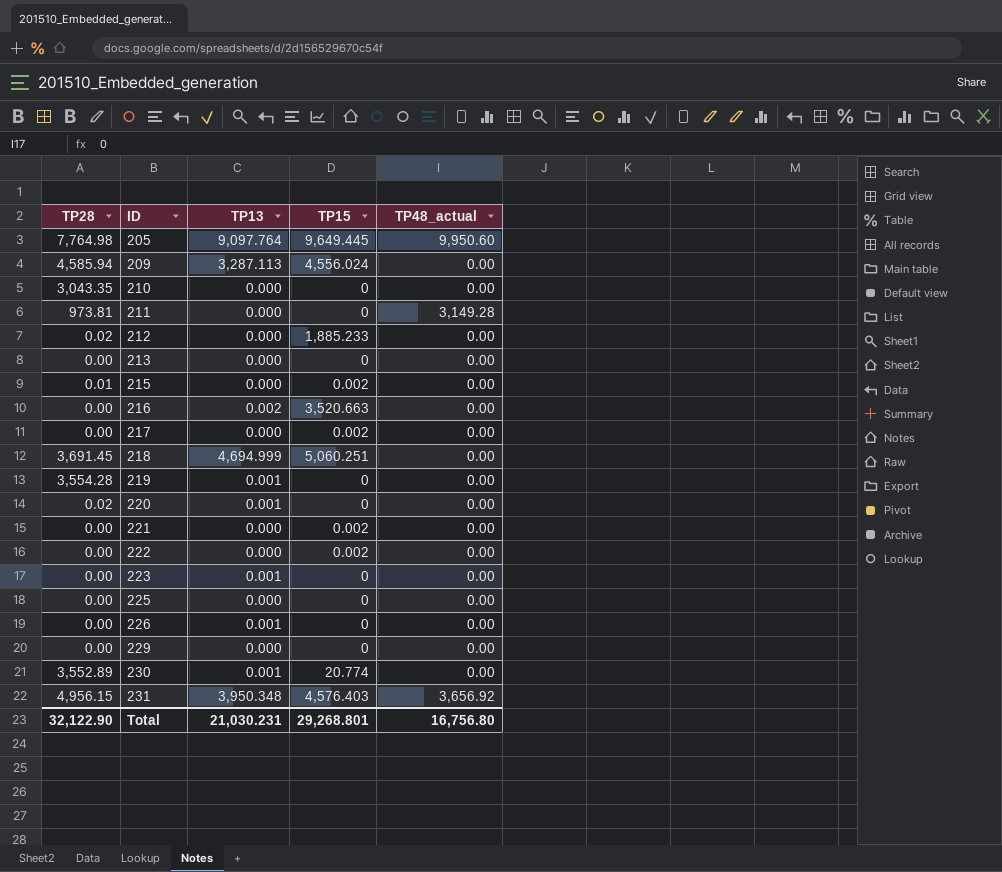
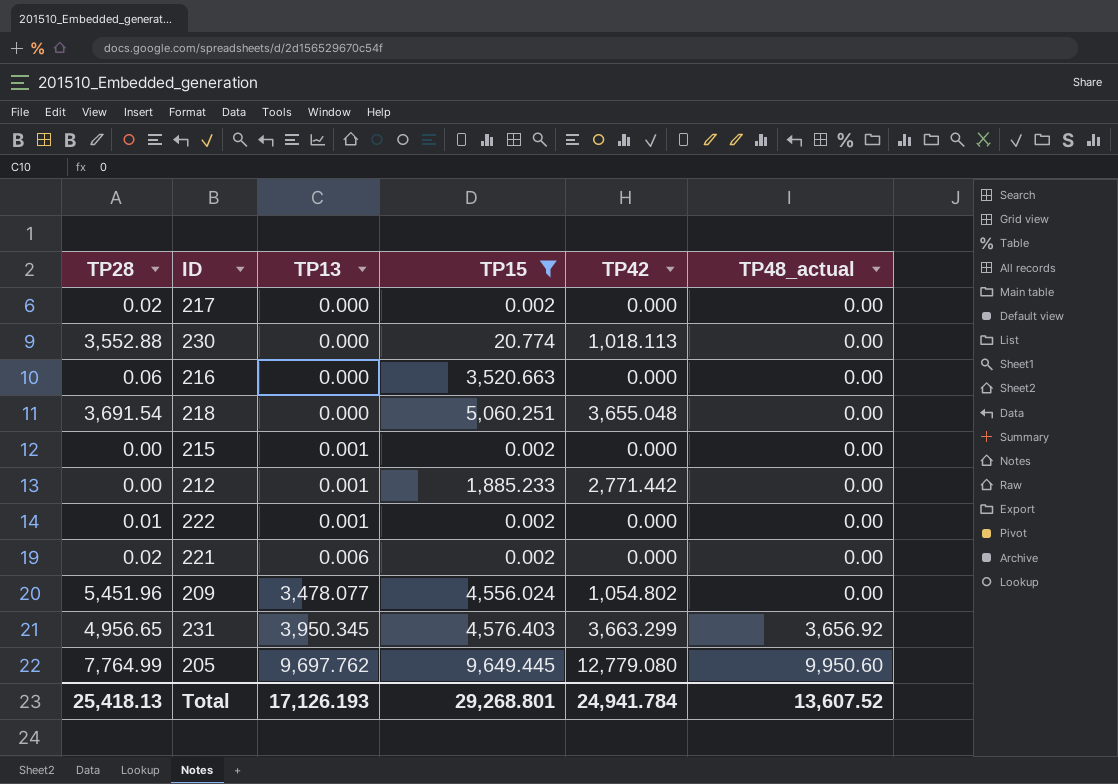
filter: none -> TP15 != 0
row order: ID ascending -> TP13 ascending
column TP42 | position: none -> 5
217 | TP28: 0.00 -> 0.02
230 | TP28: 3,552.89 -> 3,552.88
230 | TP13: 0.001 -> 0.000
216 | TP28: 0.00 -> 0.06
216 | TP13: 0.002 -> 0.000
218 | TP28: 3,691.45 -> 3,691.54
218 | TP13: 4,694.999 -> 0.000
215 | TP28: 0.01 -> 0.00
215 | TP13: 0.000 -> 0.001
212 | TP28: 0.02 -> 0.00
212 | TP13: 0.000 -> 0.001
222 | TP28: 0.00 -> 0.01
222 | TP13: 0.000 -> 0.001
221 | TP28: 0.00 -> 0.02
221 | TP13: 0.000 -> 0.006
209 | TP28: 4,585.94 -> 5,451.96
209 | TP13: 3,287.113 -> 3,478.077
231 | TP28: 4,956.15 -> 4,956.65
231 | TP13: 3,950.348 -> 3,950.345
205 | TP28: 7,764.98 -> 7,764.99
205 | TP13: 9,097.764 -> 9,697.762
Total | TP28: 32,122.90 -> 25,418.13
Total | TP13: 21,030.231 -> 17,126.193
Total | TP48_actual: 16,756.80 -> 13,607.52

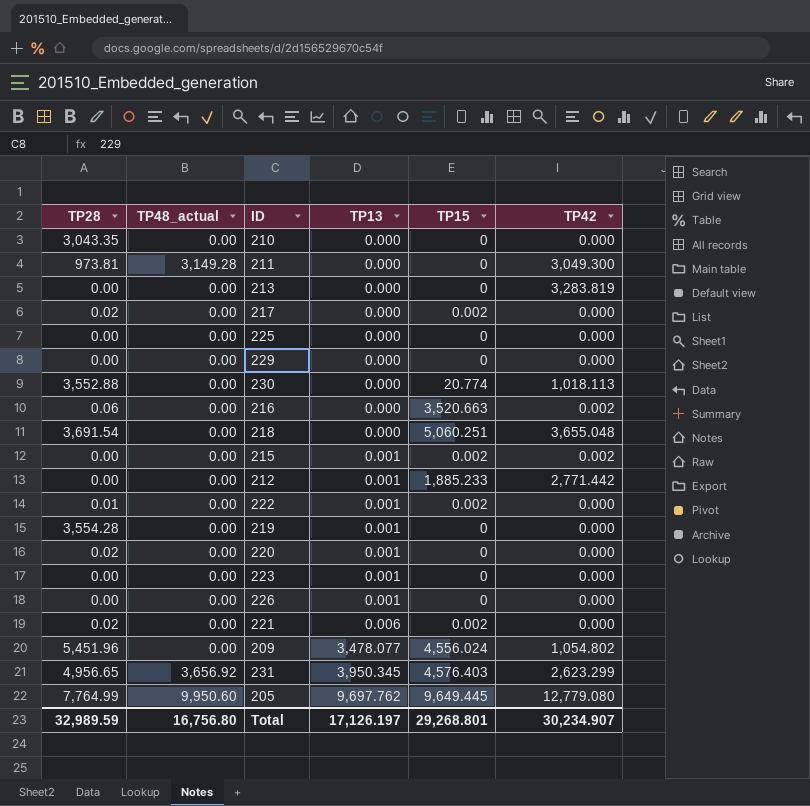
filter: TP15 != 0 -> none
column TP48_actual | position: 6 -> 2
216 | TP42: 0.000 -> 0.002
215 | TP42: 0.000 -> 0.002
231 | TP42: 3,663.299 -> 2,623.299
Total | TP28: 25,418.13 -> 32,989.59
Total | TP48_actual: 13,607.52 -> 16,756.80
Total | TP13: 17,126.193 -> 17,126.197
Total | TP42: 24,941.784 -> 30,234.907

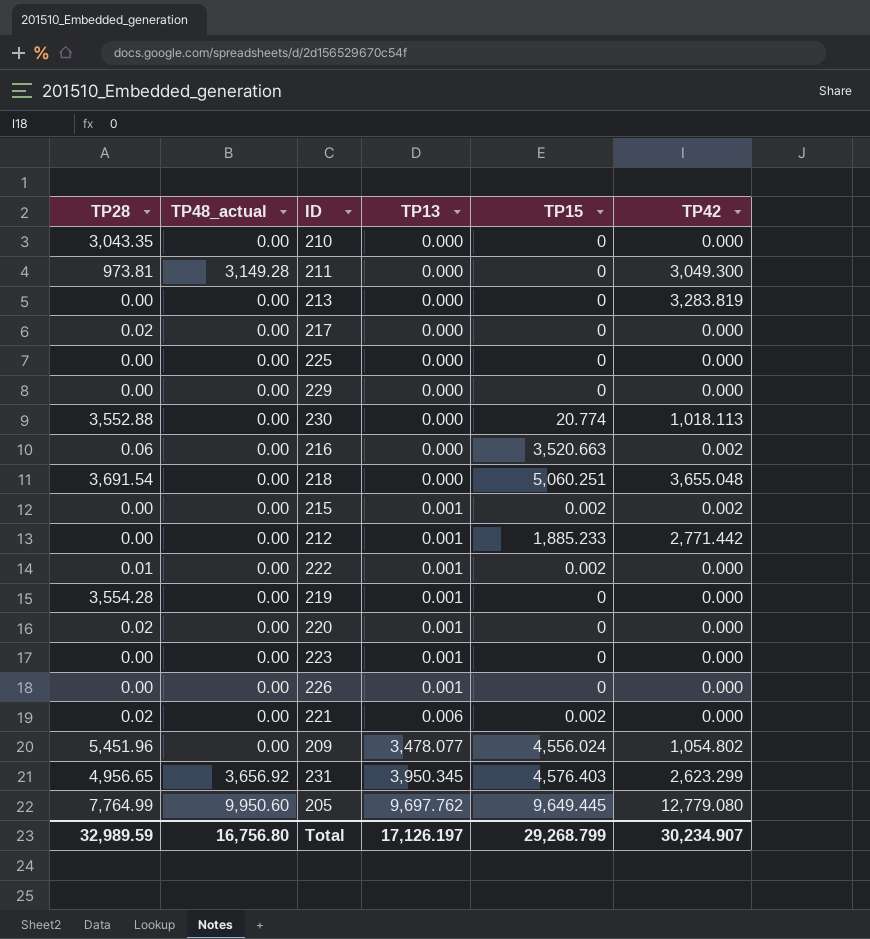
217 | TP15: 0.002 -> 0
Total | TP15: 29,268.801 -> 29,268.799

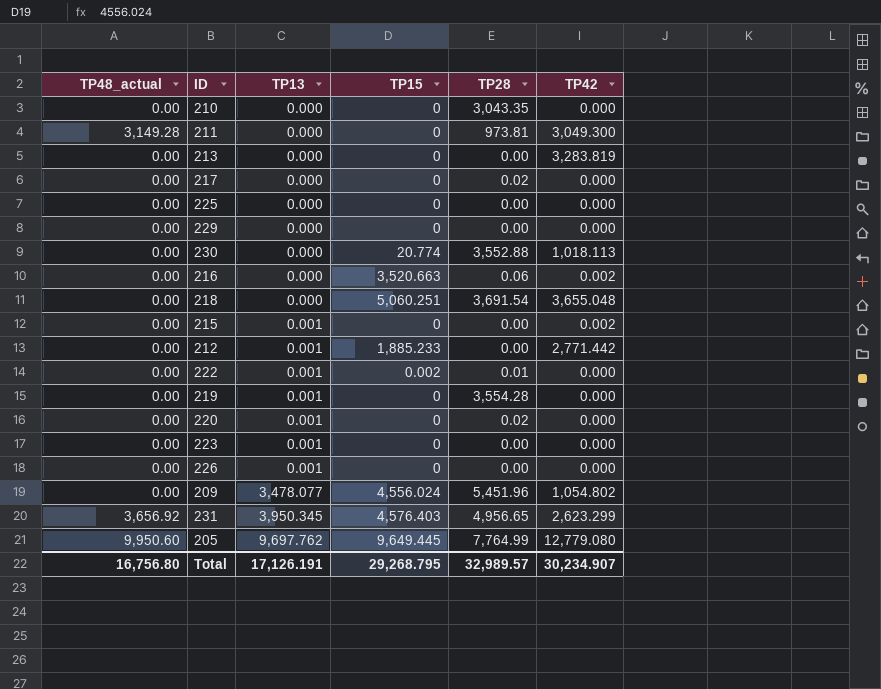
column TP28 | position: 1 -> 5
row 221: 0.02 | 0.00 | 0.006 | 0.002 | 0.000 -> none
215 | TP15: 0.002 -> 0
Total | TP13: 17,126.197 -> 17,126.191
Total | TP15: 29,268.799 -> 29,268.795
Total | TP28: 32,989.59 -> 32,989.57

